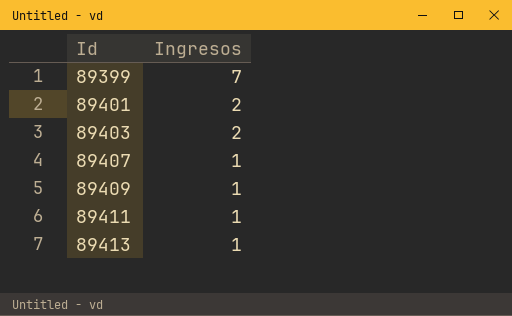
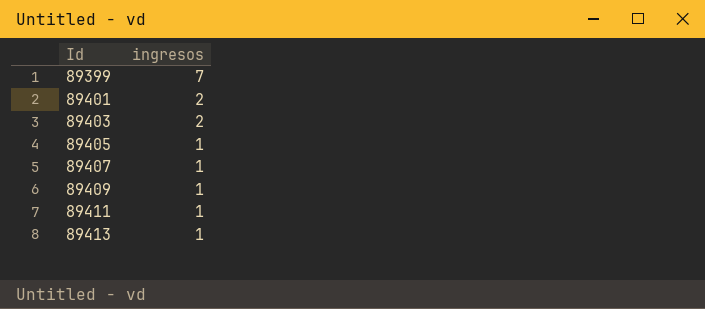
column name: Ingresos -> ingresos
row 89405: none -> 1

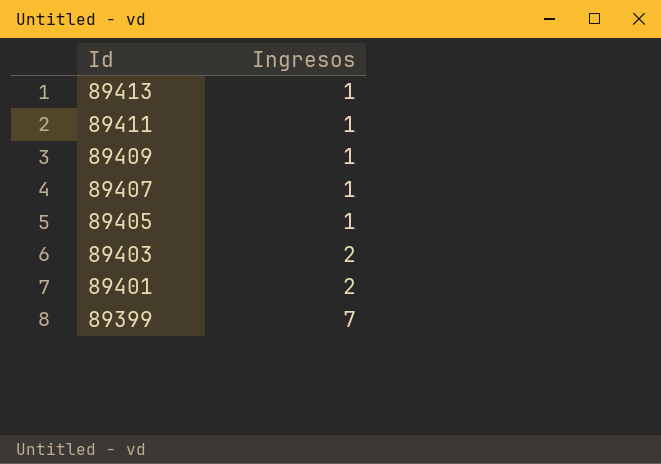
row order: Id ascending -> Id descending
column name: ingresos -> Ingresos

